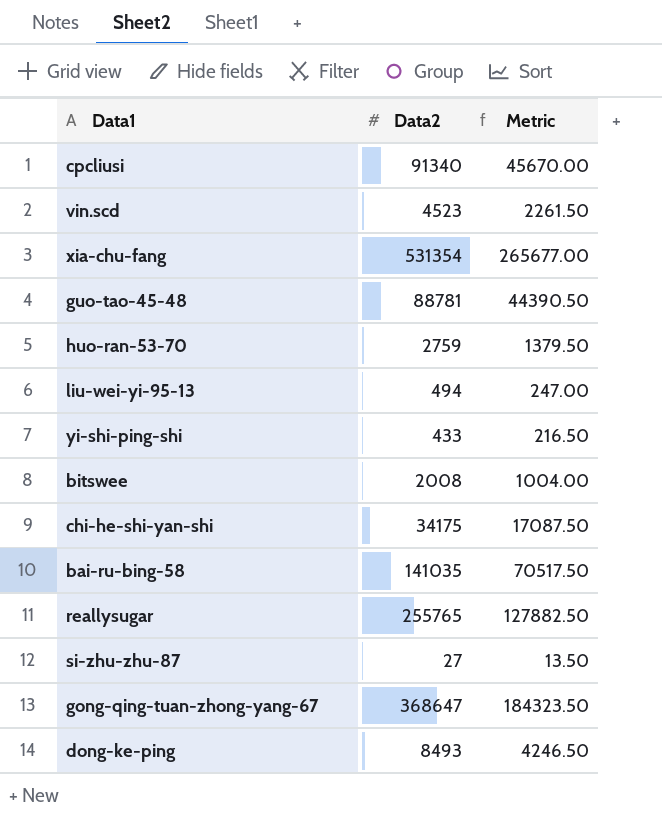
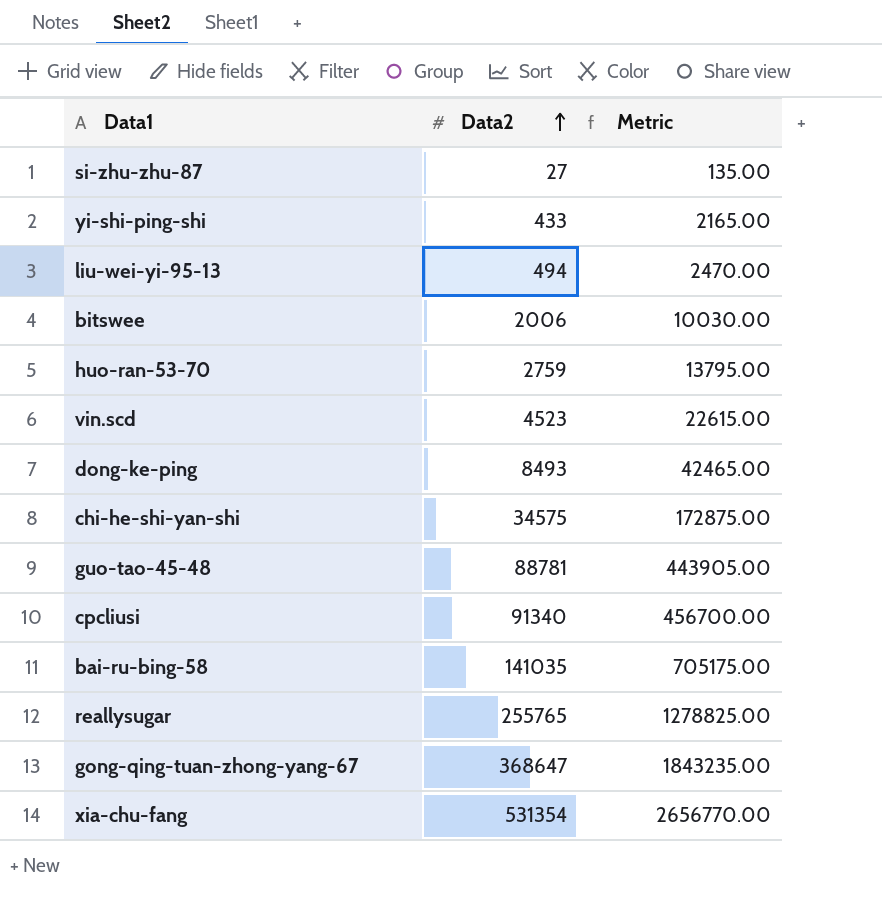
row order: none -> Data2 ascending
column Metric | formula: [Data2] * 0.5 -> [Data2] * 5
bitswee | Data2: 2008 -> 2006
chi-he-shi-yan-shi | Data2: 34175 -> 34575

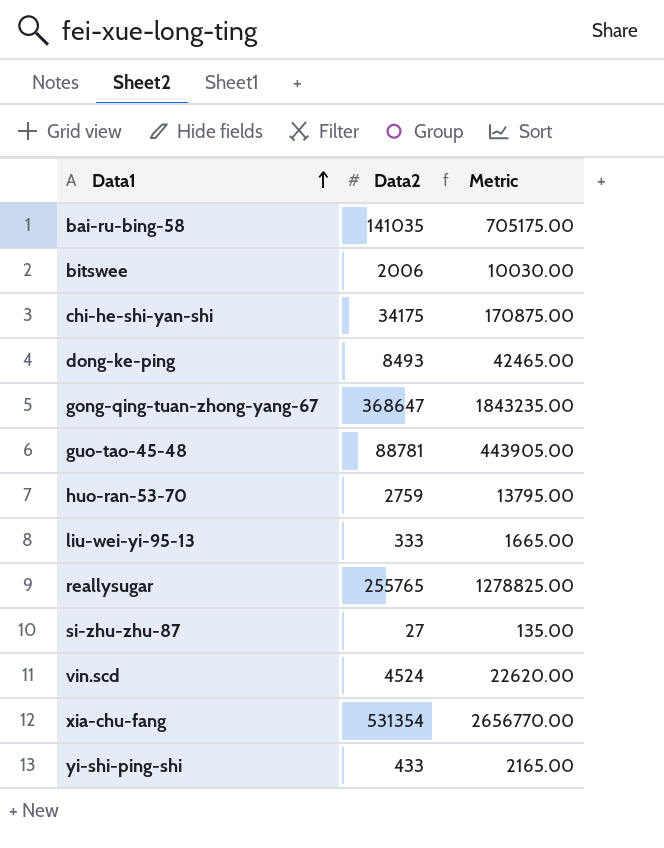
row order: Data2 ascending -> Data1 ascending
row cpcliusi: 91340 | 456700.00 -> none
chi-he-shi-yan-shi | Data2: 34575 -> 34175
chi-he-shi-yan-shi | Metric: 172875.00 -> 170875.00
liu-wei-yi-95-13 | Data2: 494 -> 333
liu-wei-yi-95-13 | Metric: 2470.00 -> 1665.00
vin.scd | Data2: 4523 -> 4524
vin.scd | Metric: 22615.00 -> 22620.00

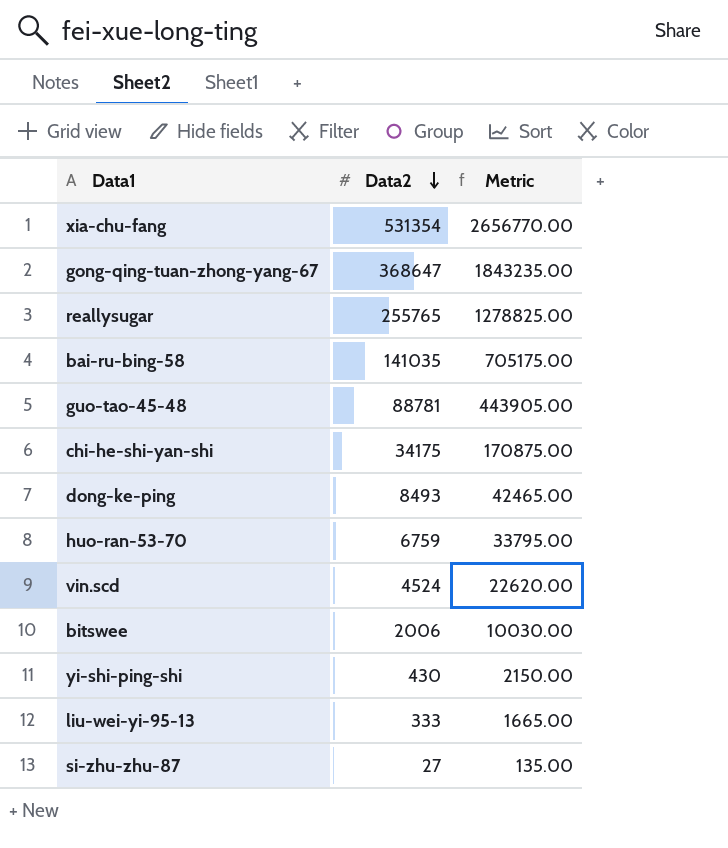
row order: Data1 ascending -> Data2 descending
huo-ran-53-70 | Data2: 2759 -> 6759
huo-ran-53-70 | Metric: 13795.00 -> 33795.00
yi-shi-ping-shi | Data2: 433 -> 430
yi-shi-ping-shi | Metric: 2165.00 -> 2150.00

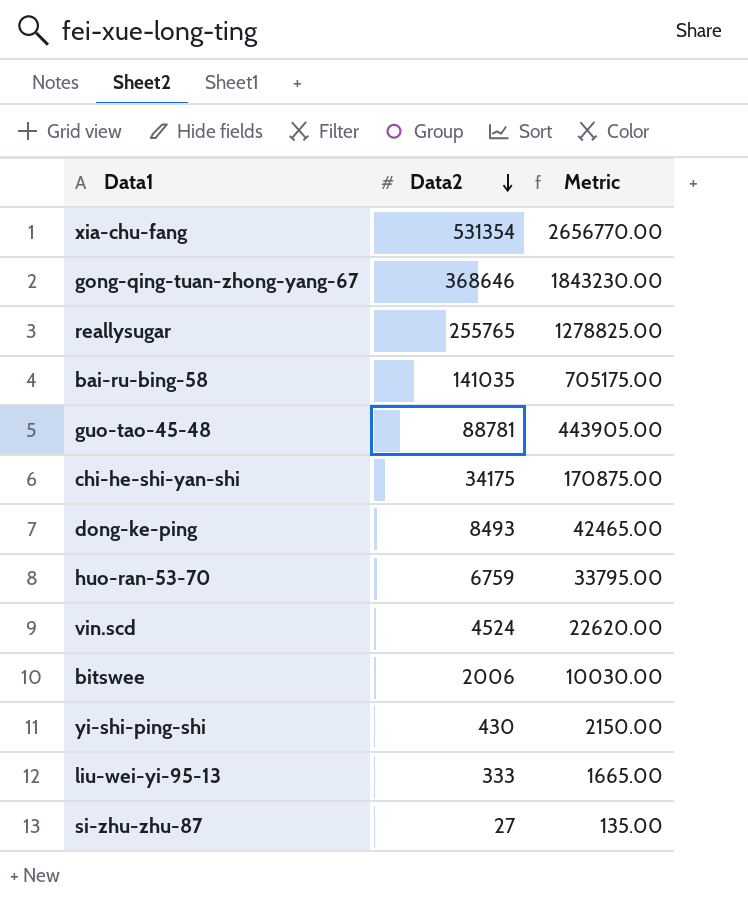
gong-qing-tuan-zhong-yang-67 | Data2: 368647 -> 368646
gong-qing-tuan-zhong-yang-67 | Metric: 1843235.00 -> 1843230.00

